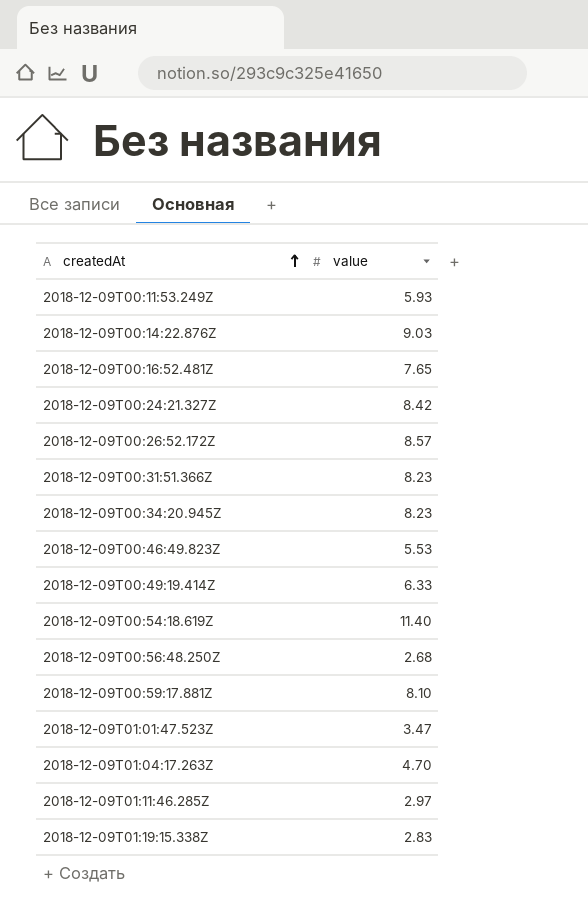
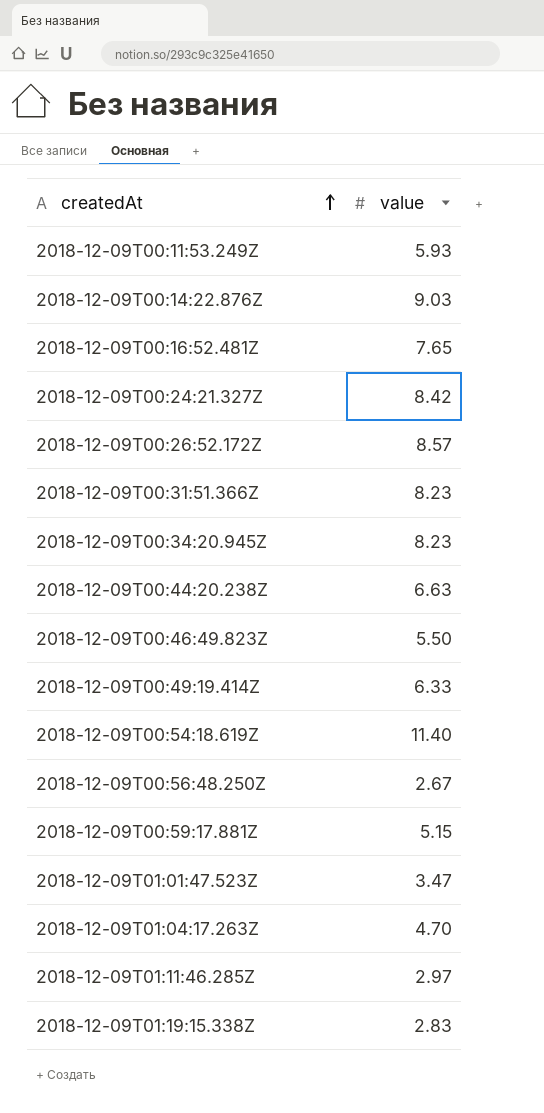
row 2018-12-09T00:44:20.238Z: none -> 6.63
2018-12-09T00:46:49.823Z | value: 5.53 -> 5.50
2018-12-09T00:56:48.250Z | value: 2.68 -> 2.67
2018-12-09T00:59:17.881Z | value: 8.10 -> 5.15

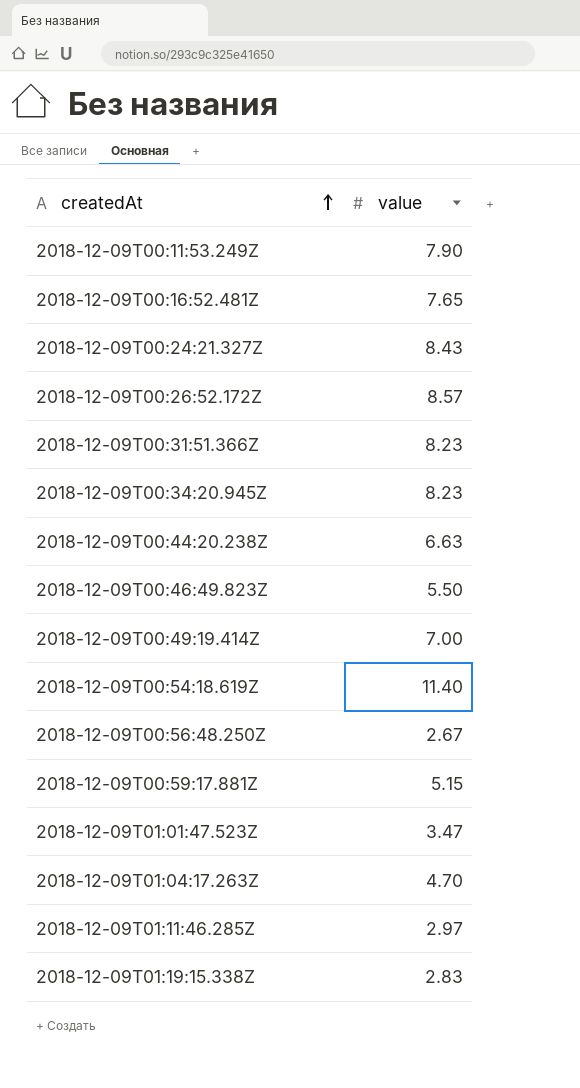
row 2018-12-09T00:14:22.876Z: 9.03 -> none
2018-12-09T00:11:53.249Z | value: 5.93 -> 7.90
2018-12-09T00:24:21.327Z | value: 8.42 -> 8.43
2018-12-09T00:49:19.414Z | value: 6.33 -> 7.00

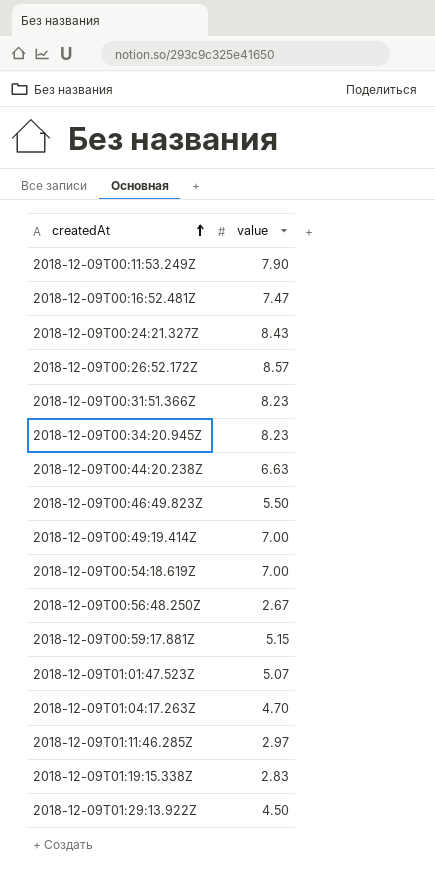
2018-12-09T00:16:52.481Z | value: 7.65 -> 7.47
2018-12-09T00:54:18.619Z | value: 11.40 -> 7.00
2018-12-09T01:01:47.523Z | value: 3.47 -> 5.07
row 2018-12-09T01:29:13.922Z: none -> 4.50

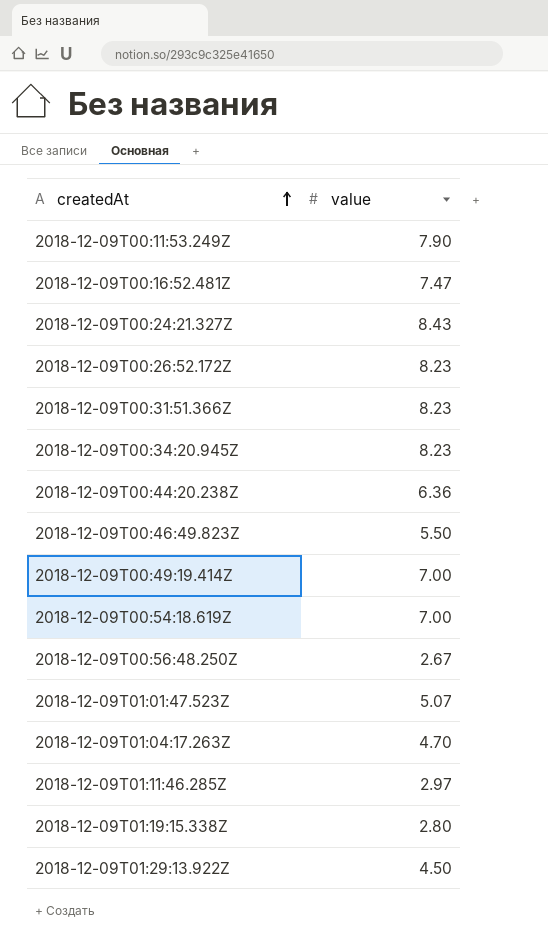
row 2018-12-09T00:59:17.881Z: 5.15 -> none
2018-12-09T00:26:52.172Z | value: 8.57 -> 8.23
2018-12-09T00:44:20.238Z | value: 6.63 -> 6.36
2018-12-09T01:19:15.338Z | value: 2.83 -> 2.80

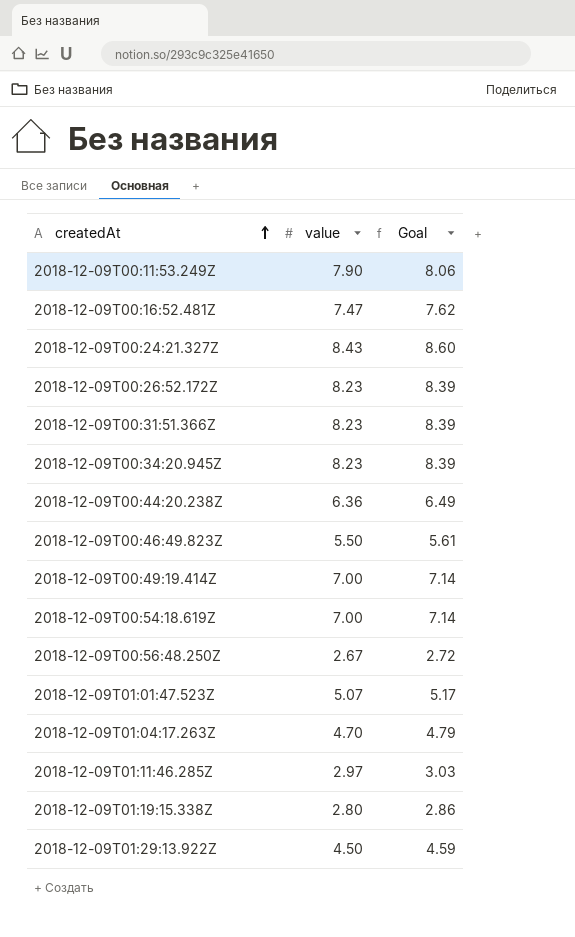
column Goal | formula: none -> [value] * 1.02

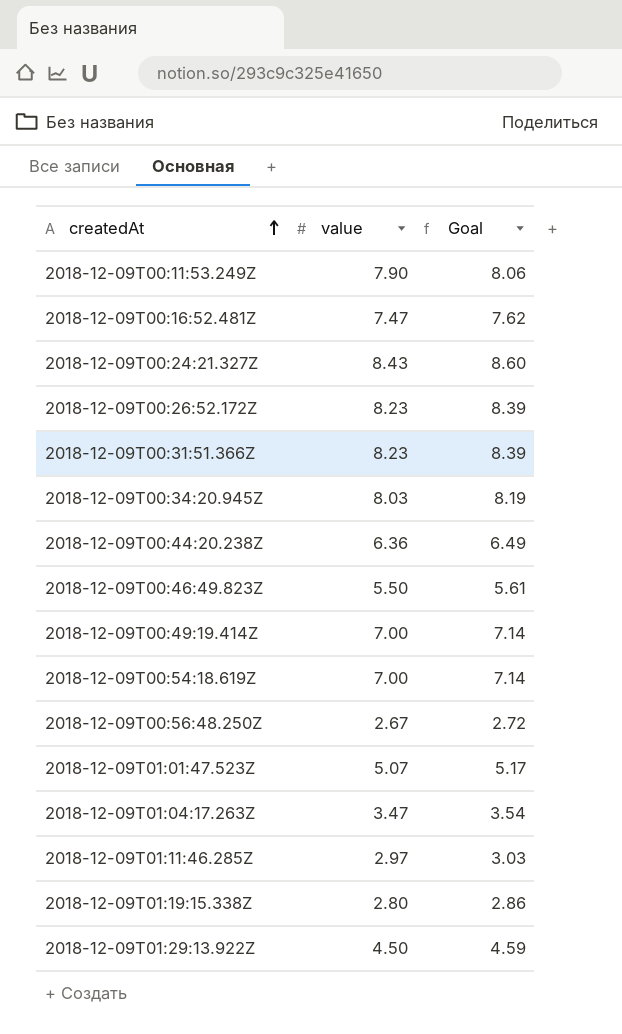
2018-12-09T00:34:20.945Z | value: 8.23 -> 8.03
2018-12-09T00:34:20.945Z | Goal: 8.39 -> 8.19
2018-12-09T01:04:17.263Z | value: 4.70 -> 3.47
2018-12-09T01:04:17.263Z | Goal: 4.79 -> 3.54

